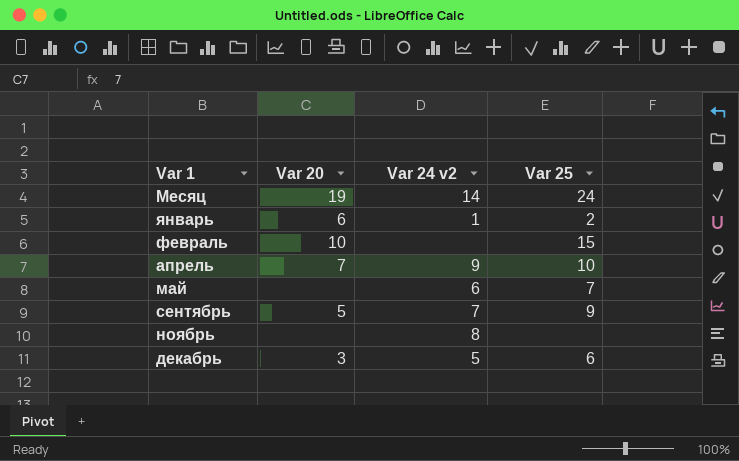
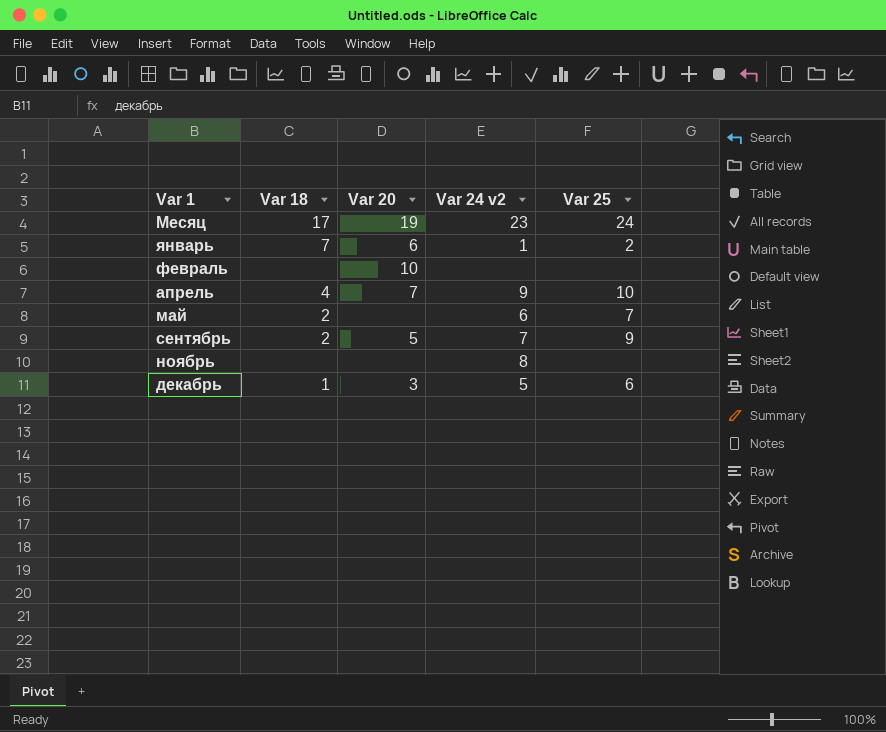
column Var 18 | position: none -> 2
Месяц | Var 24 v2: 14 -> 23
февраль | Var 25: 15 -> none

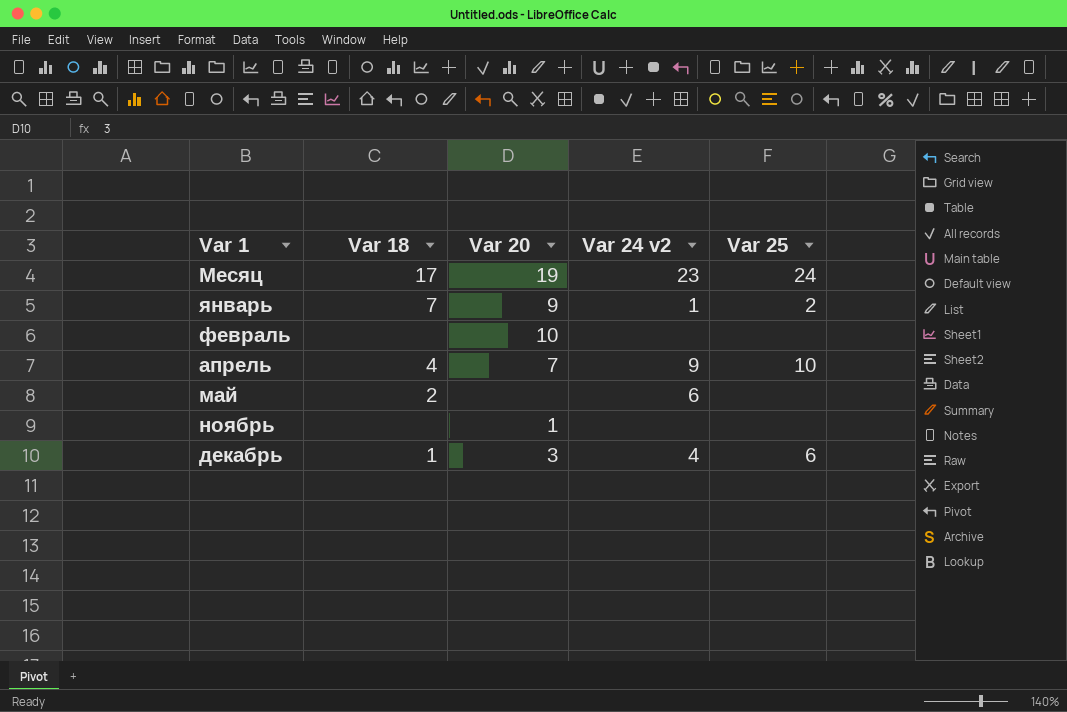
row сентябрь: 2 | 5 | 7 | 9 -> none
январь | Var 20: 6 -> 9
май | Var 25: 7 -> none
ноябрь | Var 20: none -> 1
ноябрь | Var 24 v2: 8 -> none
декабрь | Var 24 v2: 5 -> 4

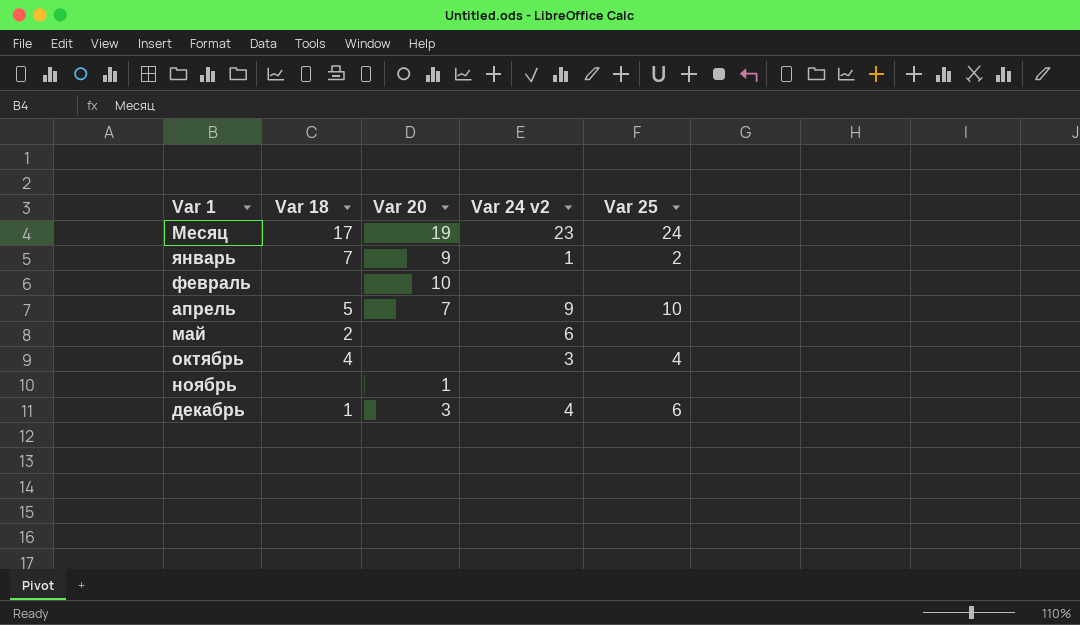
апрель | Var 18: 4 -> 5
row октябрь: none -> 4 | none | 3 | 4

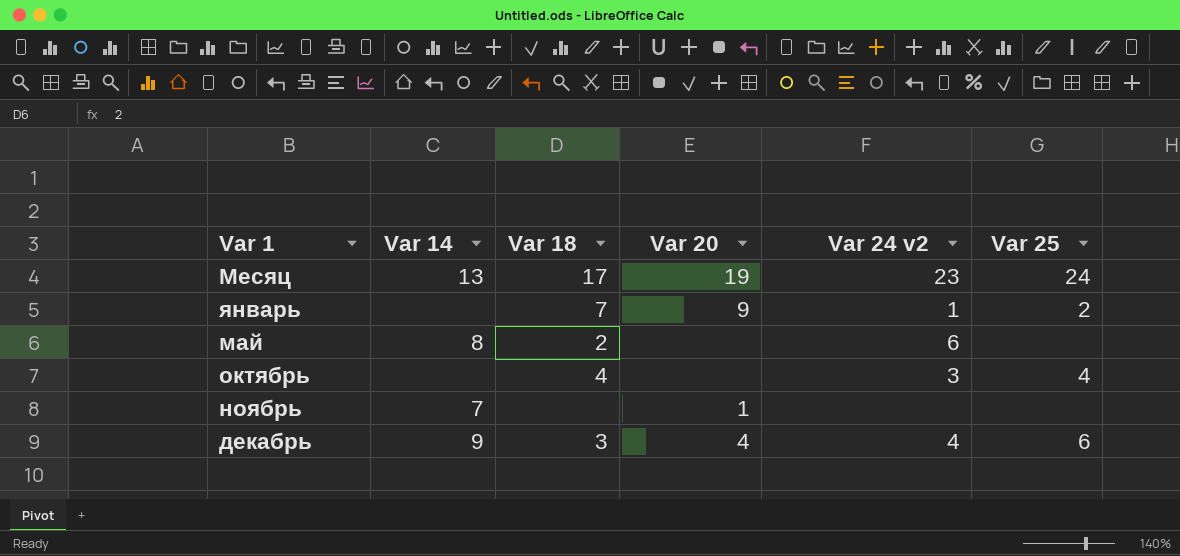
column Var 14 | position: none -> 2
row февраль: none | 10 | none | none -> none
row апрель: 5 | 7 | 9 | 10 -> none
декабрь | Var 18: 1 -> 3
декабрь | Var 20: 3 -> 4

